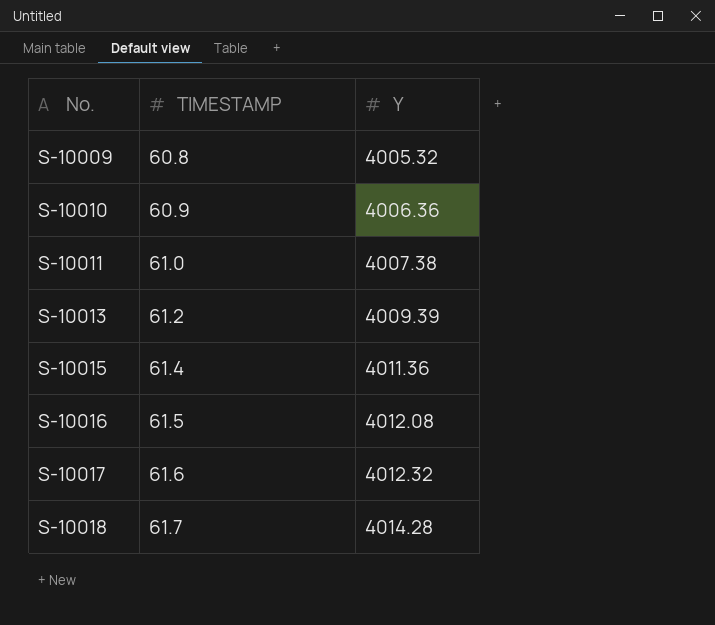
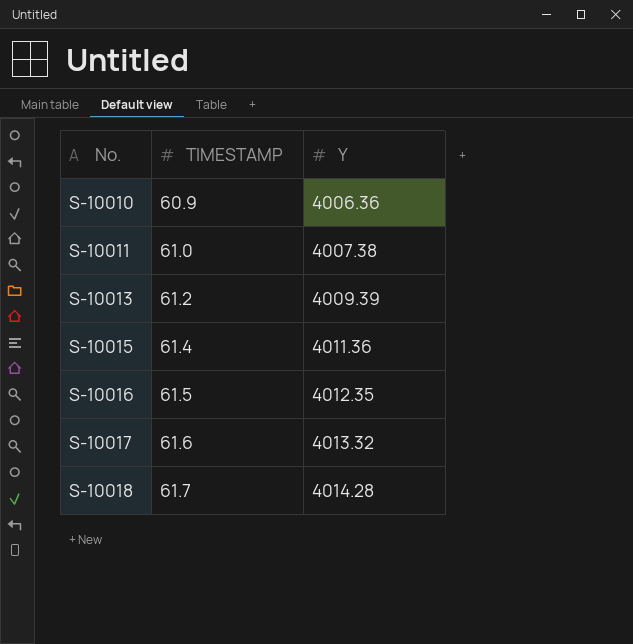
row S-10009: 60.8 | 4005.32 -> none
S-10016 | Y: 4012.08 -> 4012.35
S-10017 | Y: 4012.32 -> 4013.32

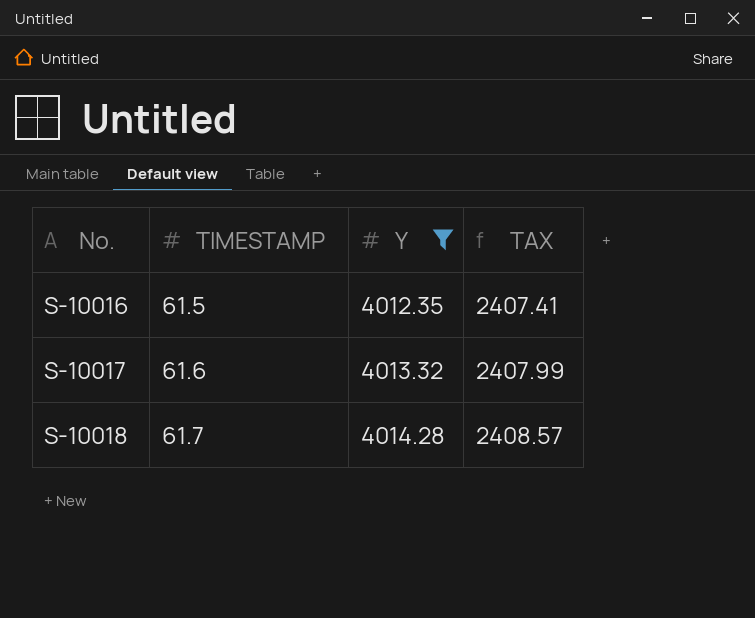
filter: none -> Y >= 4012.35
column TAX | formula: none -> [Y] * 0.6

